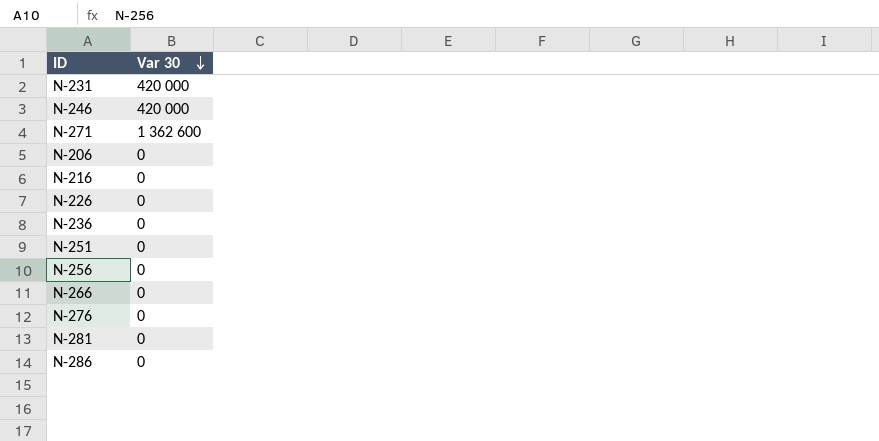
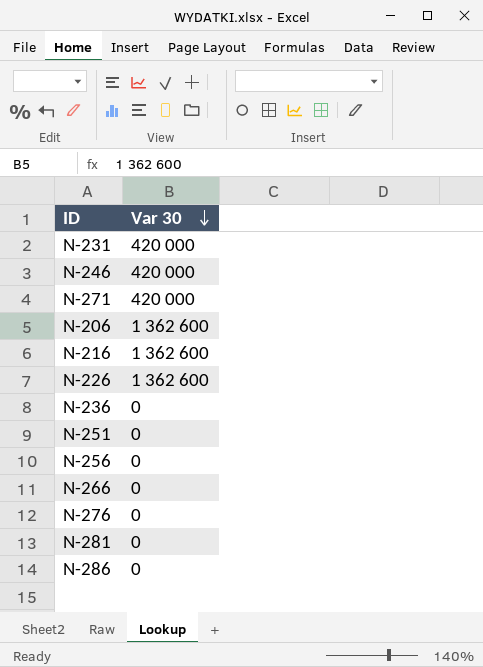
N-271 | Var 30: 1 362 600 -> 420 000
N-206 | Var 30: 0 -> 1 362 600
N-216 | Var 30: 0 -> 1 362 600
N-226 | Var 30: 0 -> 1 362 600

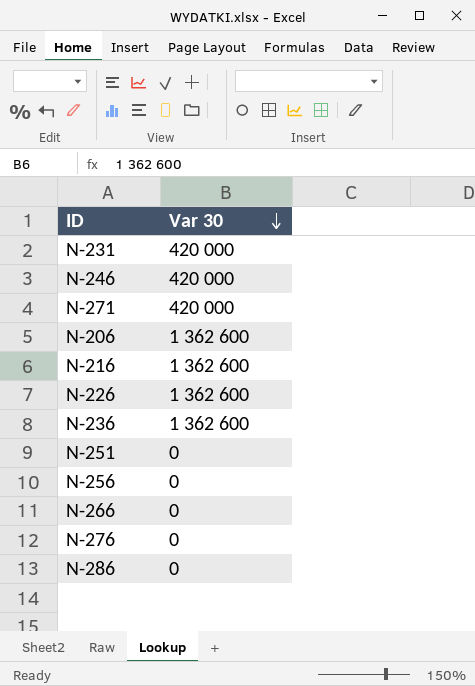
row N-281: 0 -> none
N-236 | Var 30: 0 -> 1 362 600

